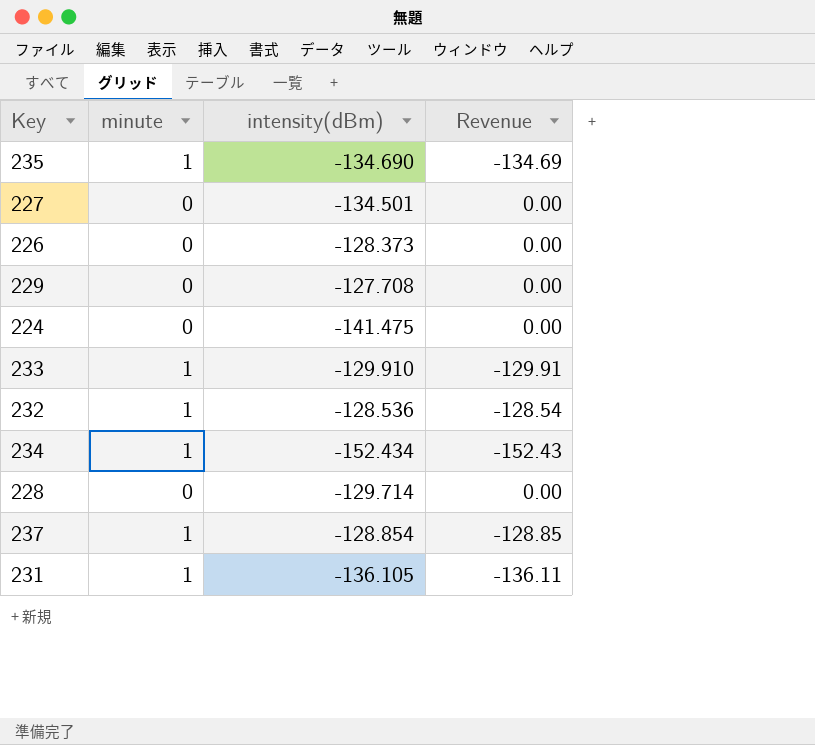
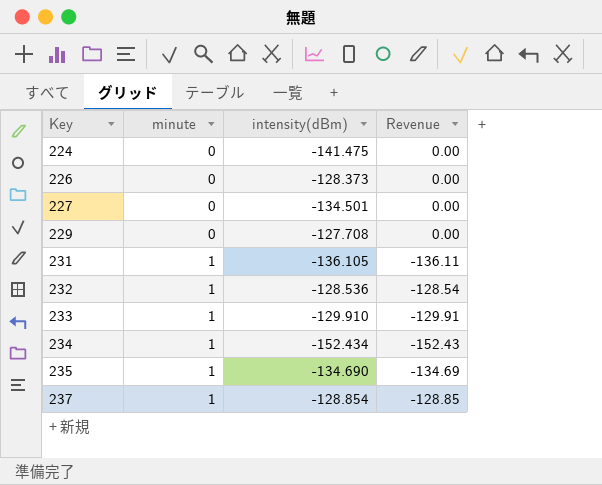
row order: none -> Key ascending
row 228: 0 | -129.714 | 0.00 -> none

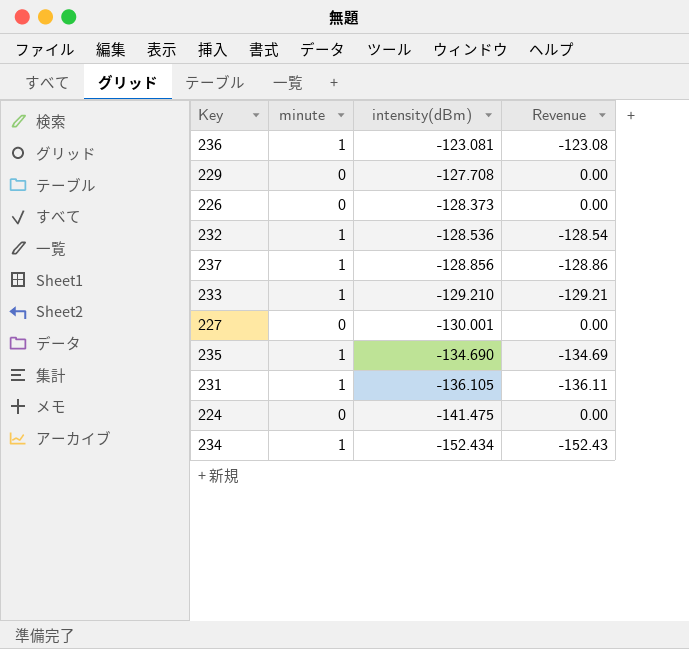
row order: Key ascending -> intensity(dBm) descending
row 236: none -> 1 | -123.081 | -123.08
237 | intensity(dBm): -128.854 -> -128.856
237 | Revenue: -128.85 -> -128.86
233 | intensity(dBm): -129.910 -> -129.210
233 | Revenue: -129.91 -> -129.21
227 | intensity(dBm): -134.501 -> -130.001

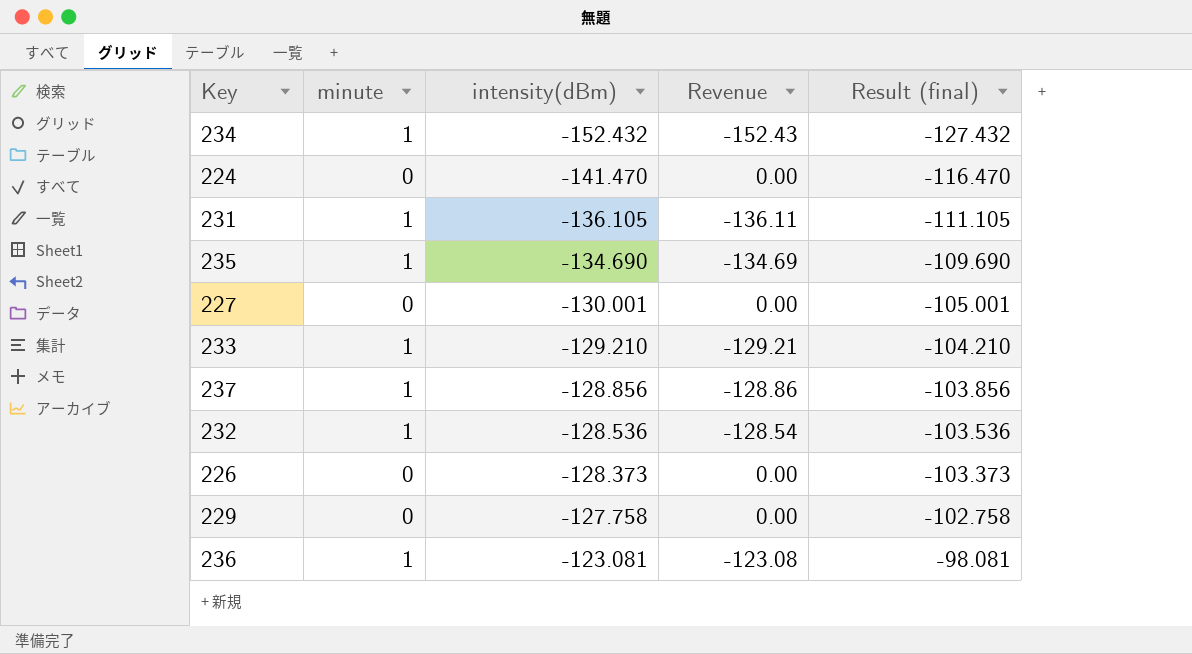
row order: intensity(dBm) descending -> intensity(dBm) ascending
column Result (final) | formula: none -> [intensity(dBm)] + 25
234 | intensity(dBm): -152.434 -> -152.432
224 | intensity(dBm): -141.475 -> -141.470
229 | intensity(dBm): -127.708 -> -127.758

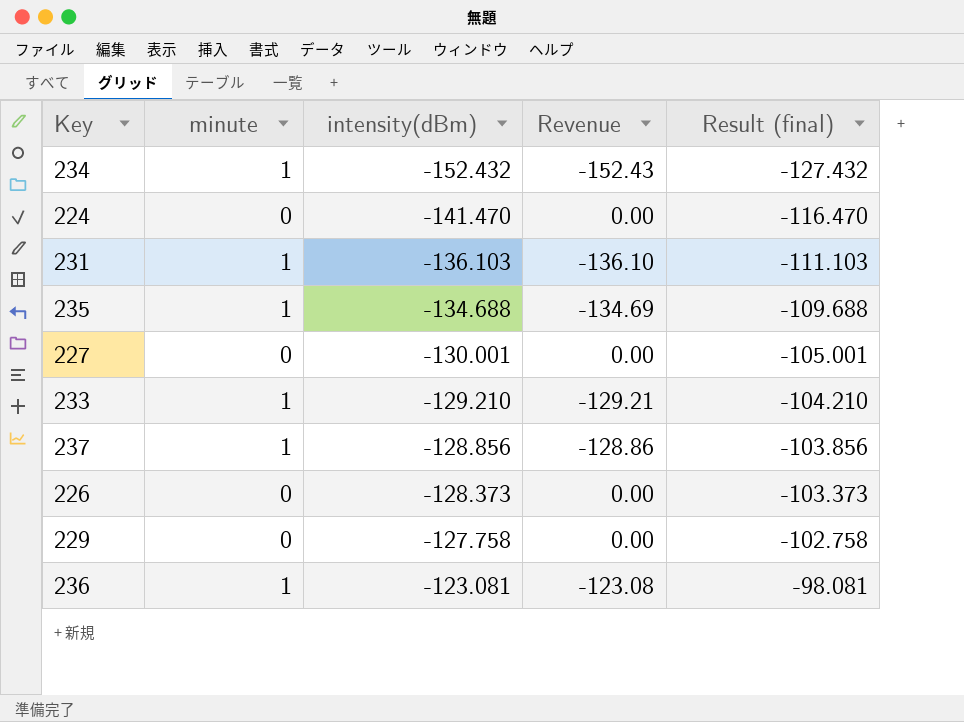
row 232: 1 | -128.536 | -128.54 | -103.536 -> none
231 | intensity(dBm): -136.105 -> -136.103
231 | Revenue: -136.11 -> -136.10
231 | Result (final): -111.105 -> -111.103
235 | intensity(dBm): -134.690 -> -134.688
235 | Result (final): -109.690 -> -109.688

